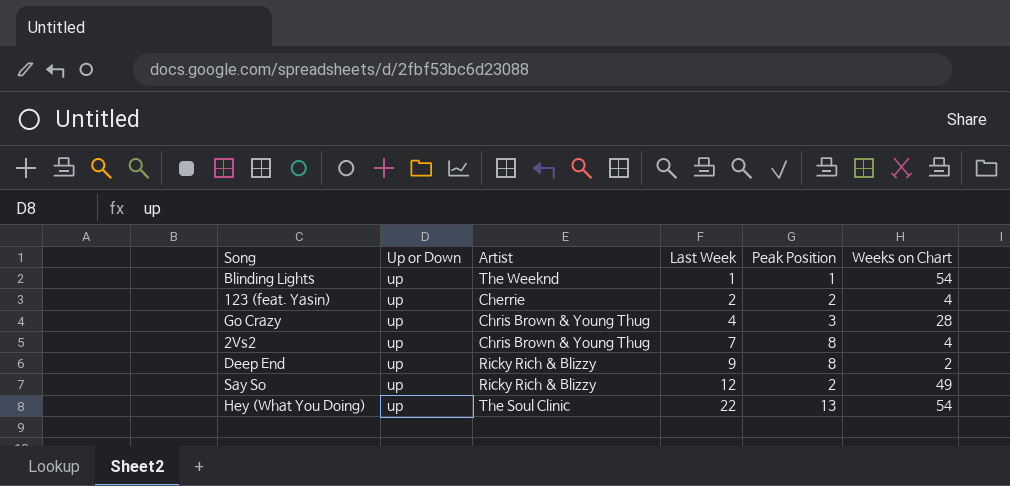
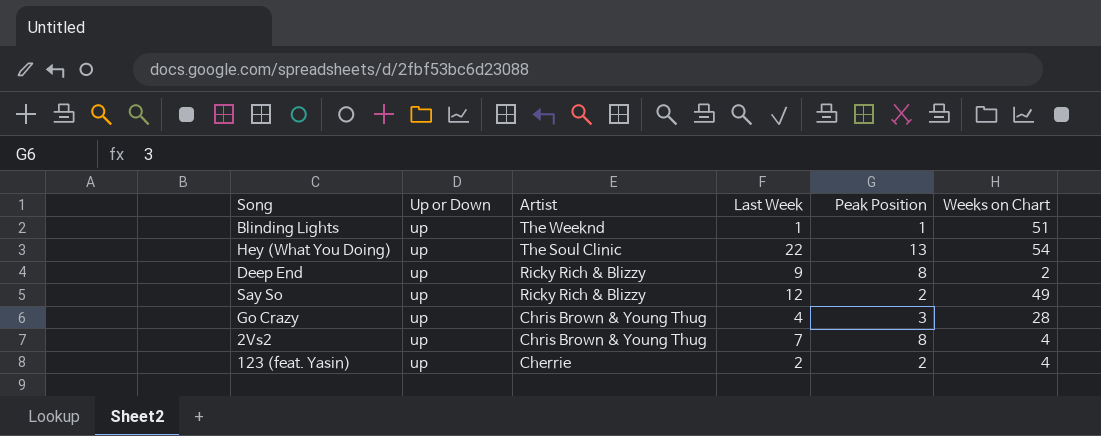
row order: Last Week ascending -> Artist descending
Blinding Lights | Weeks on Chart: 54 -> 51

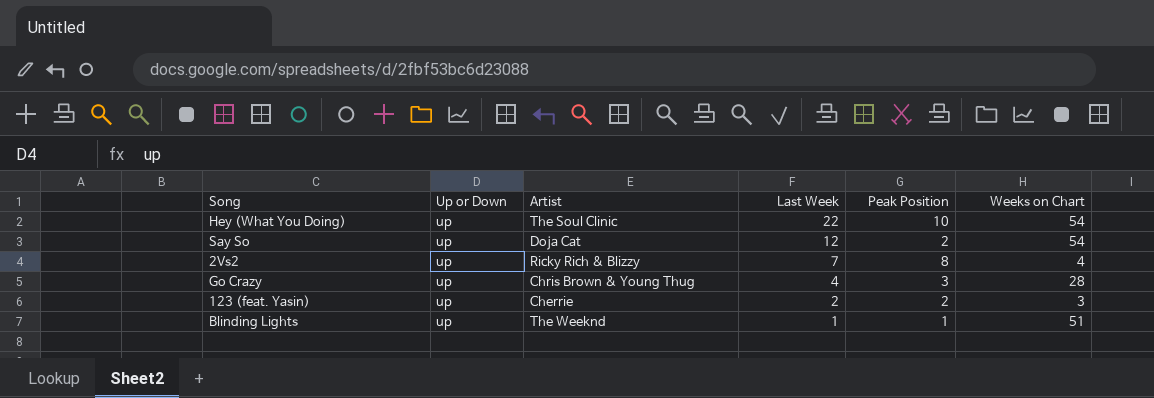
row order: Artist descending -> Last Week descending
row Deep End: up | Ricky Rich & Blizzy | 9 | 8 | 2 -> none
Hey (What You Doing) | Peak Position: 13 -> 10
Say So | Artist: Ricky Rich & Blizzy -> Doja Cat
Say So | Weeks on Chart: 49 -> 54
2Vs2 | Artist: Chris Brown & Young Thug -> Ricky Rich & Blizzy
123 (feat. Yasin) | Weeks on Chart: 4 -> 3

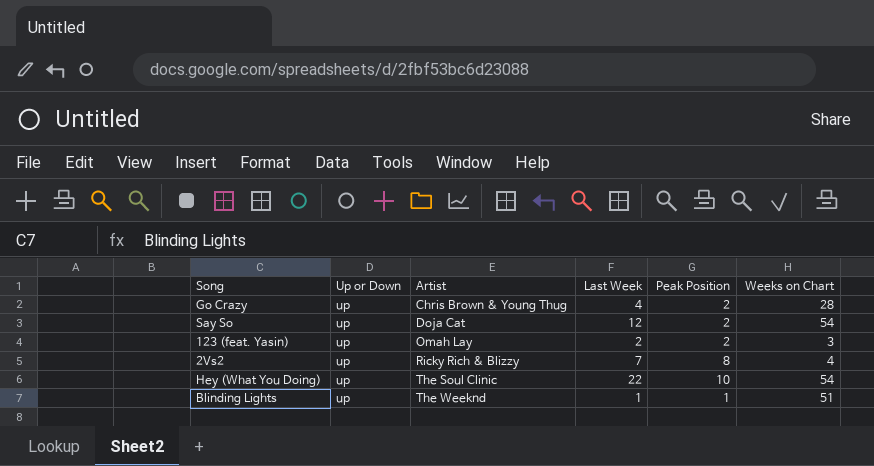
row order: Last Week descending -> Artist ascending
Go Crazy | Peak Position: 3 -> 2
123 (feat. Yasin) | Artist: Cherrie -> Omah Lay

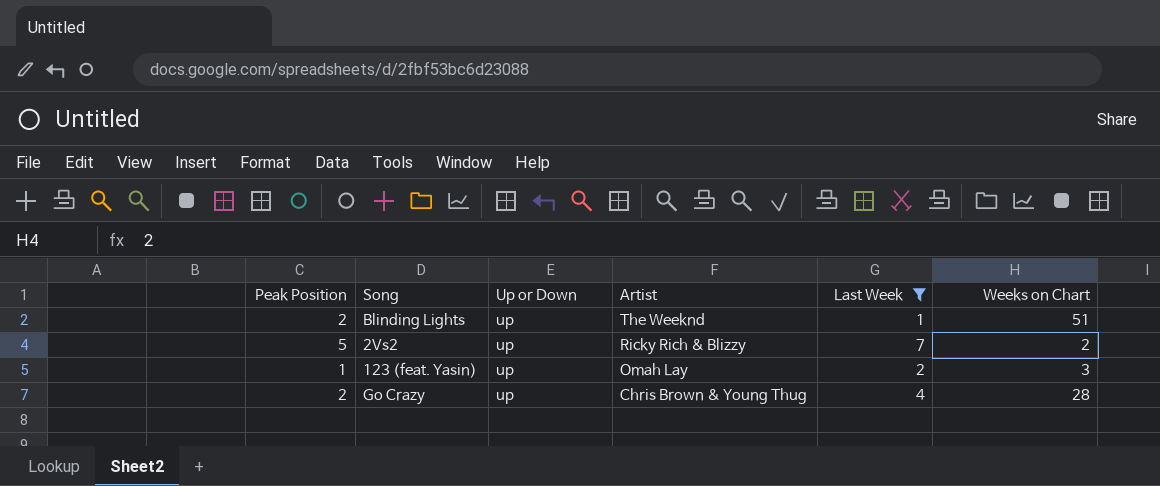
filter: none -> Last Week <= 7
row order: Artist ascending -> Artist descending
column Peak Position | position: 5 -> 1
Blinding Lights | Peak Position: 1 -> 2
2Vs2 | Peak Position: 8 -> 5
2Vs2 | Weeks on Chart: 4 -> 2
123 (feat. Yasin) | Peak Position: 2 -> 1

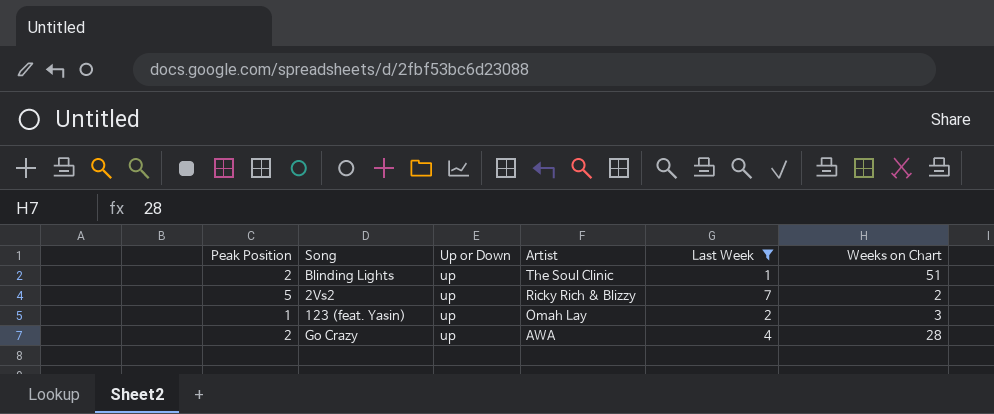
Blinding Lights | Artist: The Weeknd -> The Soul Clinic
Go Crazy | Artist: Chris Brown & Young Thug -> AWA

